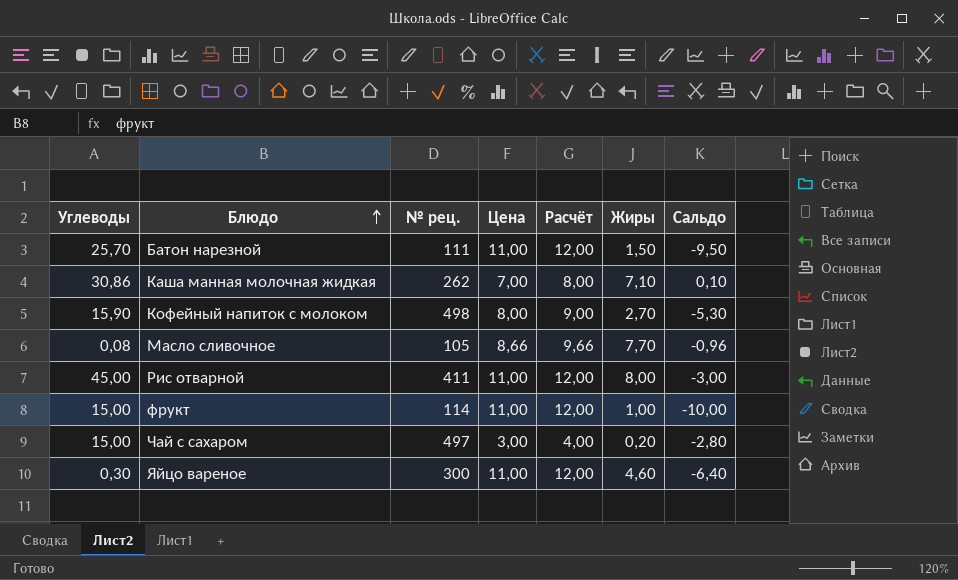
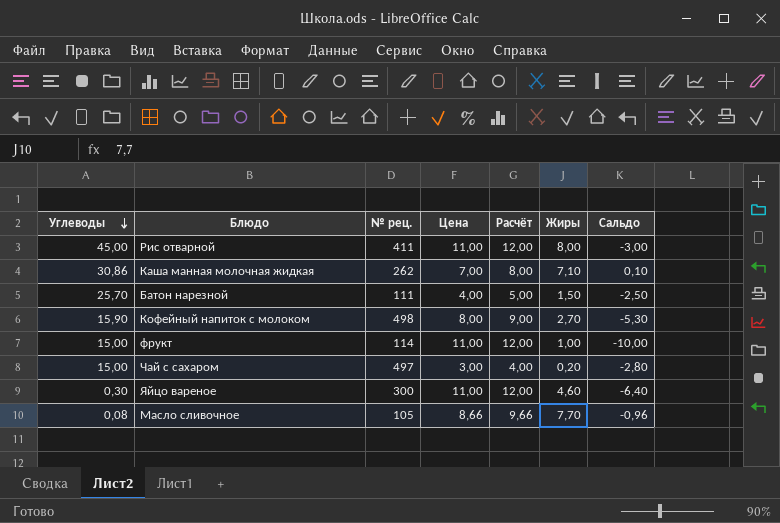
row order: Блюдо ascending -> Углеводы descending
Батон нарезной | Цена: 11,00 -> 4,00
Батон нарезной | Расчёт: 12,00 -> 5,00
Батон нарезной | Сальдо: -9,50 -> -2,50

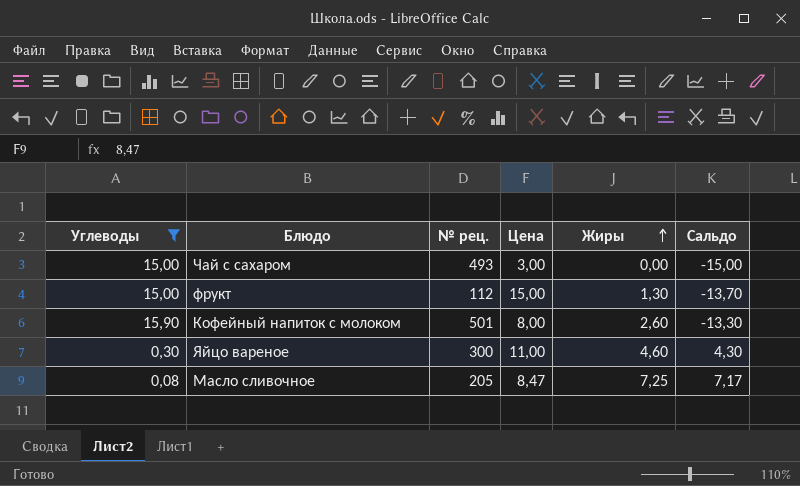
filter: none -> Углеводы <= 15,90
row order: Углеводы descending -> Жиры ascending
column Расчёт | formula: [Цена] + 1 -> none
column Сальдо | formula: [Жиры] - [Цена] -> [Жиры] - [Углеводы]
Чай с сахаром | № рец.: 497 -> 493
Чай с сахаром | Жиры: 0,20 -> 0,00
фрукт | № рец.: 114 -> 112
фрукт | Цена: 11,00 -> 15,00
фрукт | Жиры: 1,00 -> 1,30
Кофейный напиток с молоком | № рец.: 498 -> 501
Кофейный напиток с молоком | Жиры: 2,70 -> 2,60
Масло сливочное | № рец.: 105 -> 205
Масло сливочное | Цена: 8,66 -> 8,47
Масло сливочное | Жиры: 7,70 -> 7,25

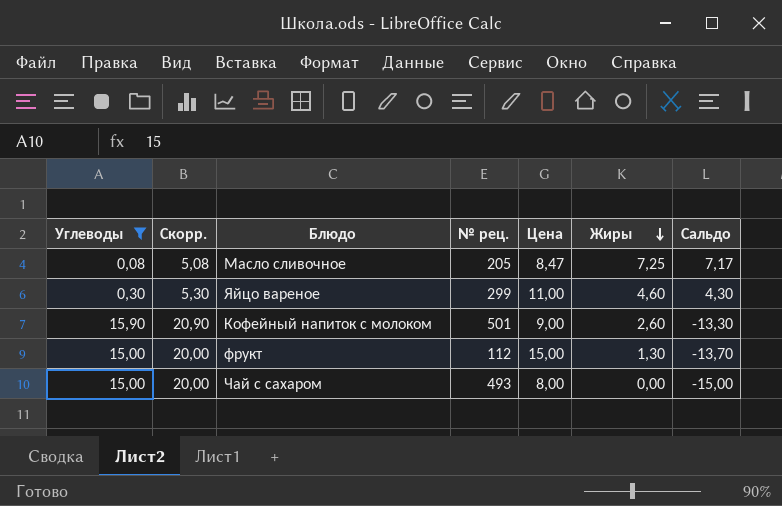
row order: Жиры ascending -> Жиры descending
column Скорр. | formula: none -> [Углеводы] + 5
Яйцо вареное | № рец.: 300 -> 299
Кофейный напиток с молоком | Цена: 8,00 -> 9,00
Чай с сахаром | Цена: 3,00 -> 8,00

